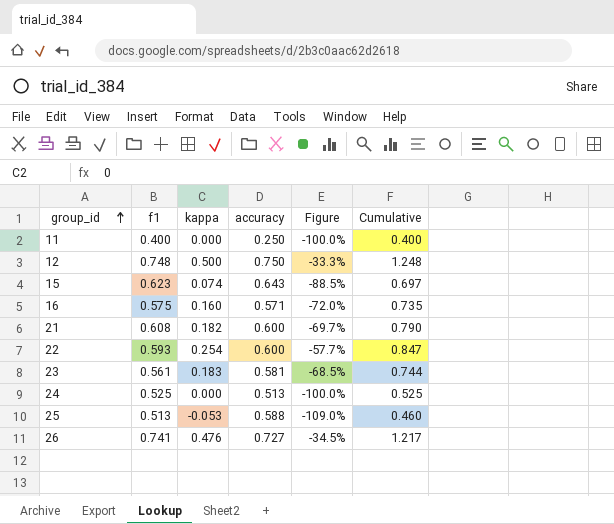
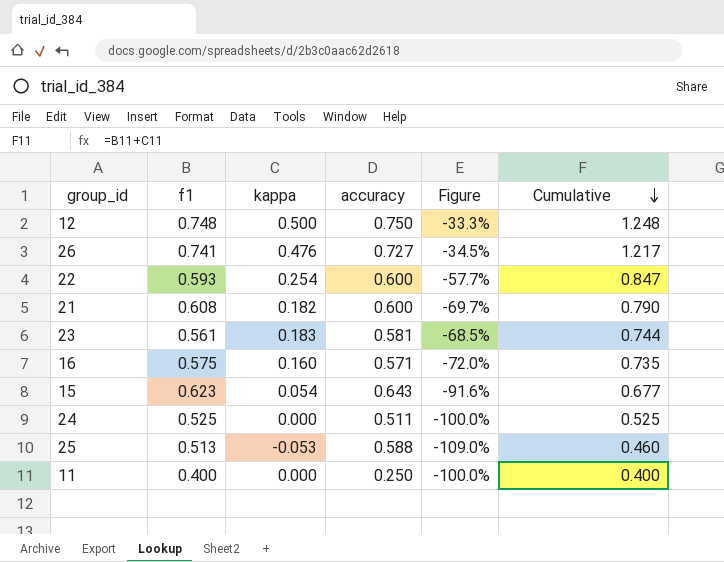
row order: group_id ascending -> Cumulative descending
15 | kappa: 0.074 -> 0.054
15 | Figure: -88.5% -> -91.6%
15 | Cumulative: 0.697 -> 0.677
24 | accuracy: 0.513 -> 0.511

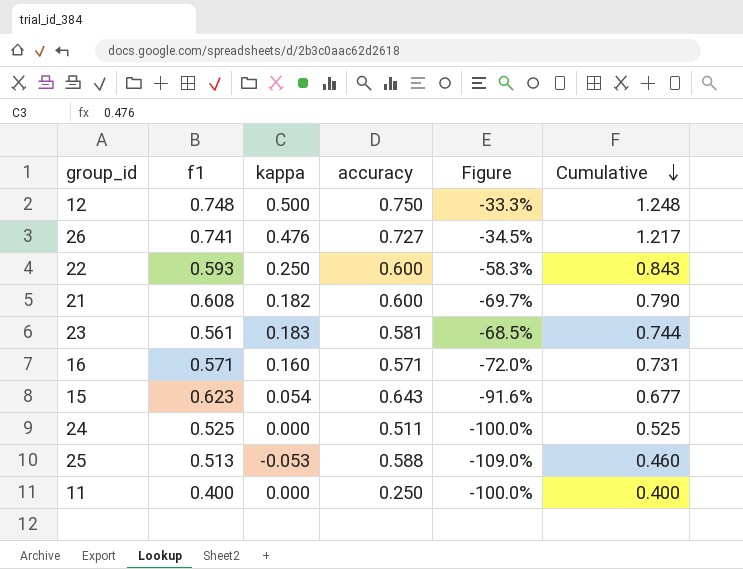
22 | kappa: 0.254 -> 0.250
22 | Figure: -57.7% -> -58.3%
22 | Cumulative: 0.847 -> 0.843
16 | f1: 0.575 -> 0.571
16 | Cumulative: 0.735 -> 0.731

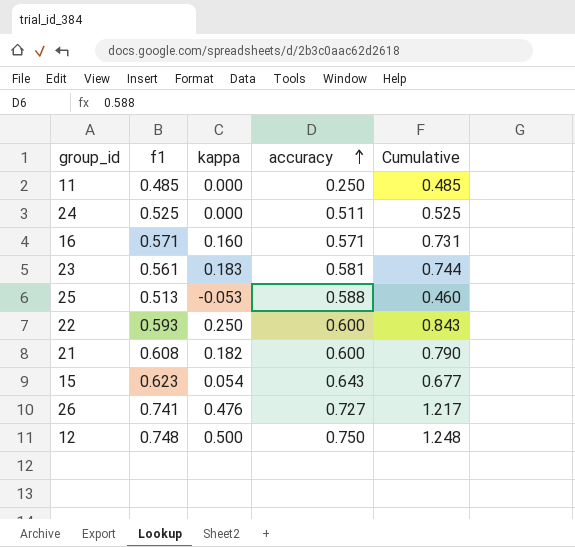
row order: Cumulative descending -> accuracy ascending
column Figure | formula: ([kappa] - [accuracy]) / [accuracy] -> none
11 | f1: 0.400 -> 0.485
11 | Cumulative: 0.400 -> 0.485

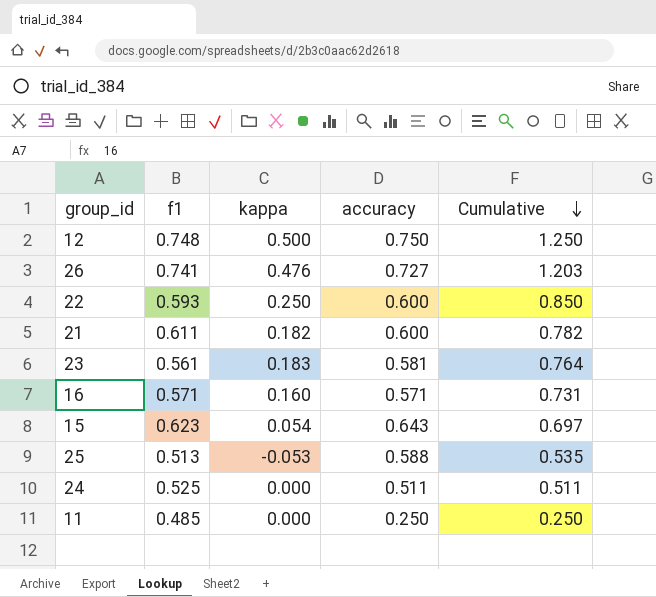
row order: accuracy ascending -> Cumulative descending
column Cumulative | formula: [f1] + [kappa] -> [kappa] + [accuracy]
21 | f1: 0.608 -> 0.611

